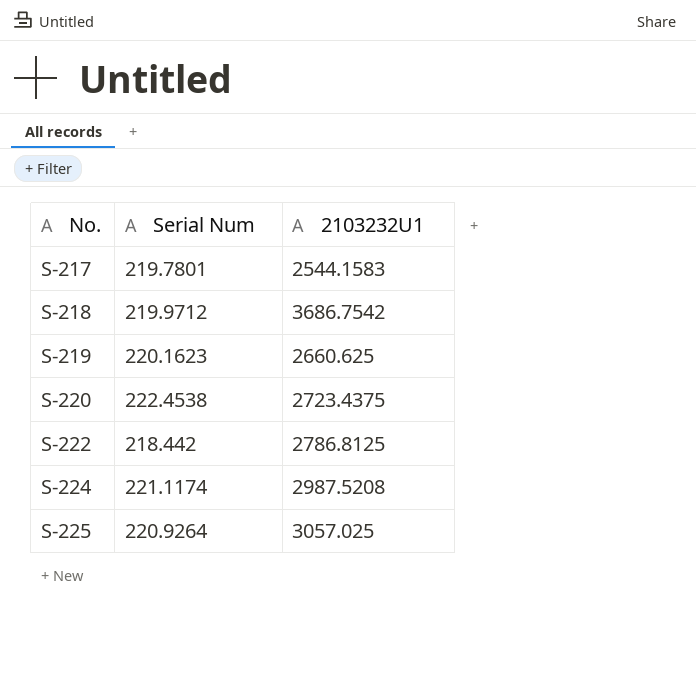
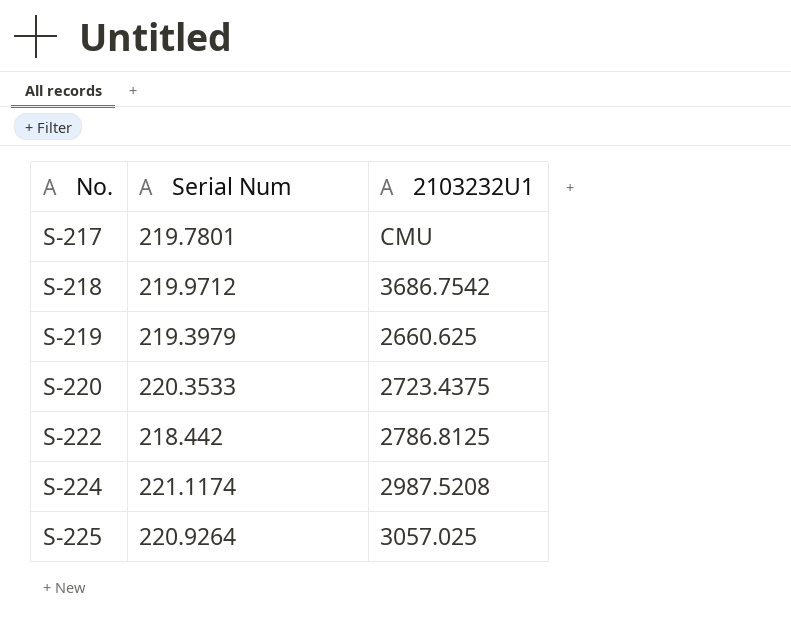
S-217 | 2103232U1: 2544.1583 -> CMU
S-219 | Serial Num: 220.1623 -> 219.3979
S-220 | Serial Num: 222.4538 -> 220.3533

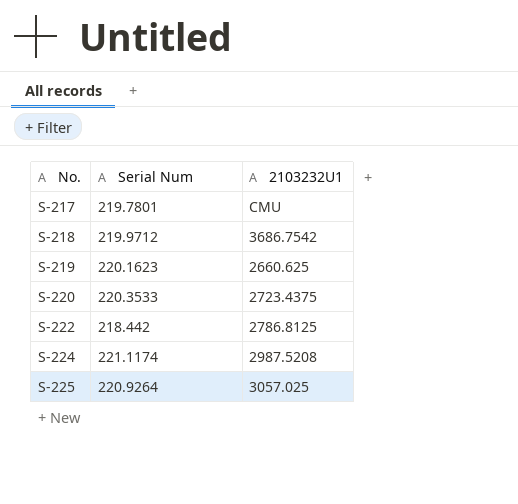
S-219 | Serial Num: 219.3979 -> 220.1623

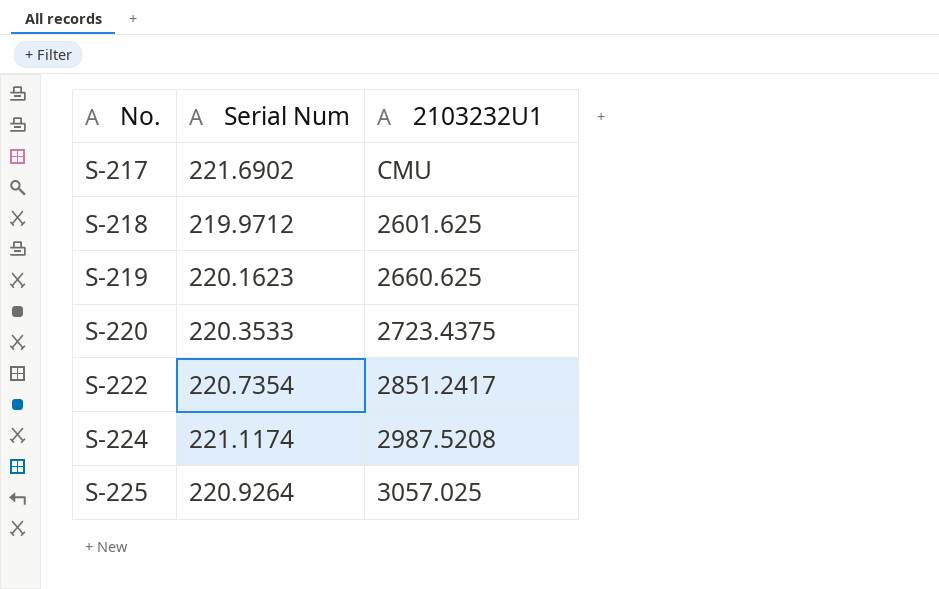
S-217 | Serial Num: 219.7801 -> 221.6902
S-218 | 2103232U1: 3686.7542 -> 2601.625
S-222 | Serial Num: 218.442 -> 220.7354
S-222 | 2103232U1: 2786.8125 -> 2851.2417

